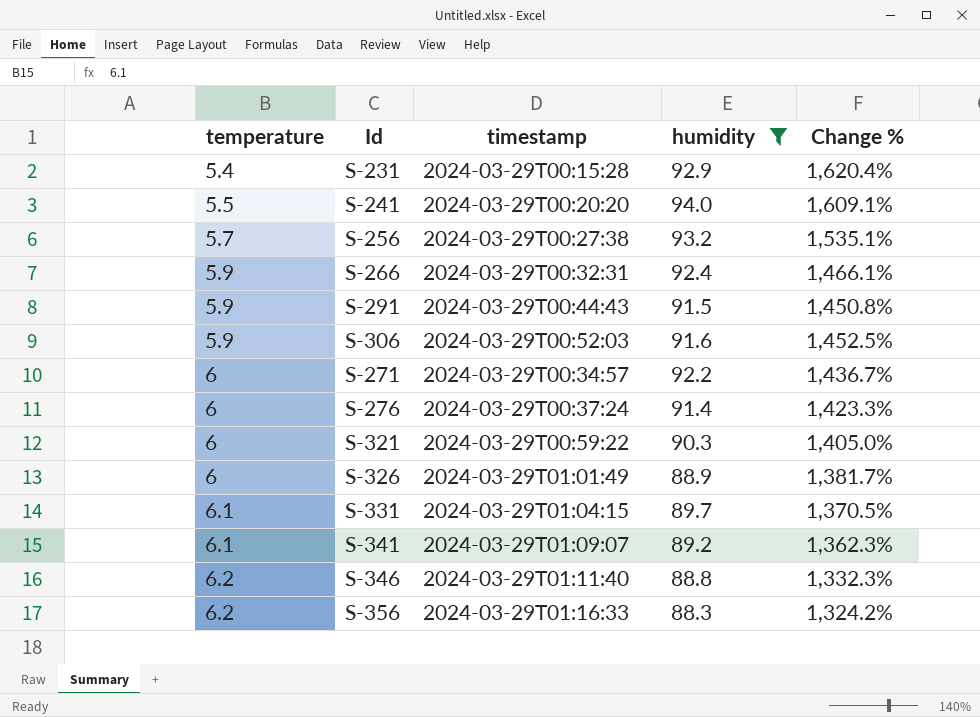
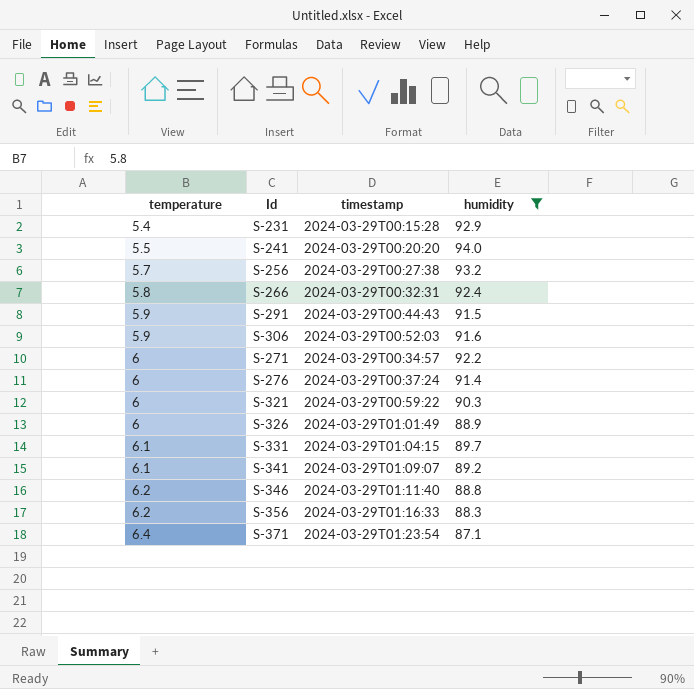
column Change % | formula: ([humidity] - [temperature]) / [temperature] -> none
S-266 | temperature: 5.9 -> 5.8
row S-371: none -> 6.4 | 2024-03-29T01:23:54 | 87.1

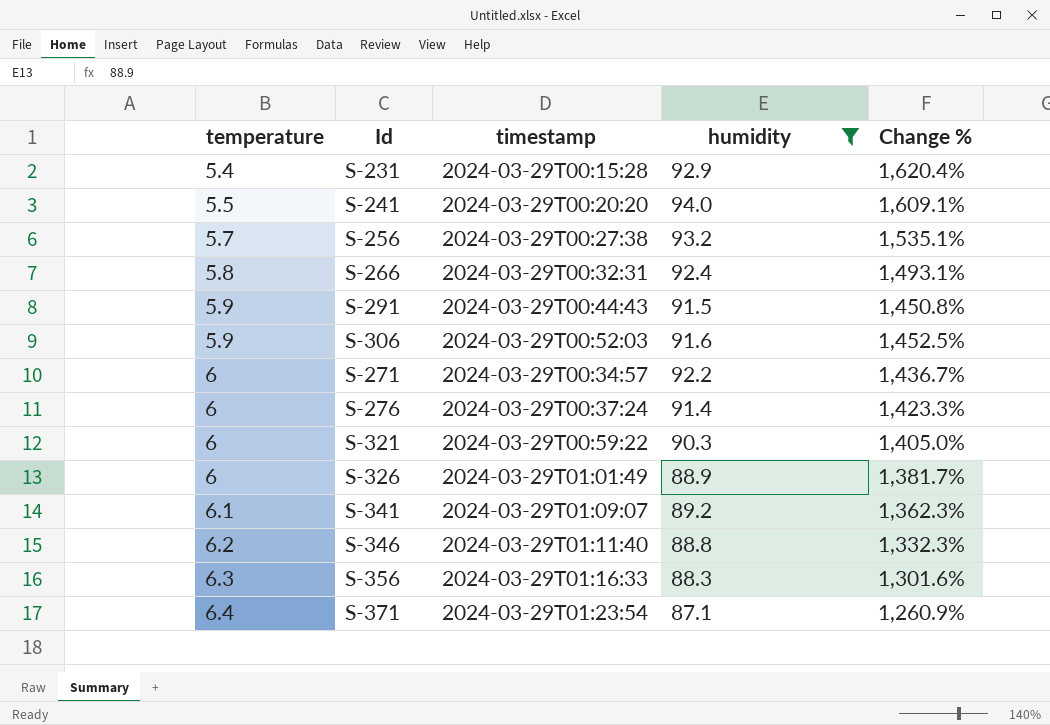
column Change % | formula: none -> ([humidity] - [temperature]) / [temperature]
row S-331: 6.1 | 2024-03-29T01:04:15 | 89.7 -> none
S-356 | temperature: 6.2 -> 6.3

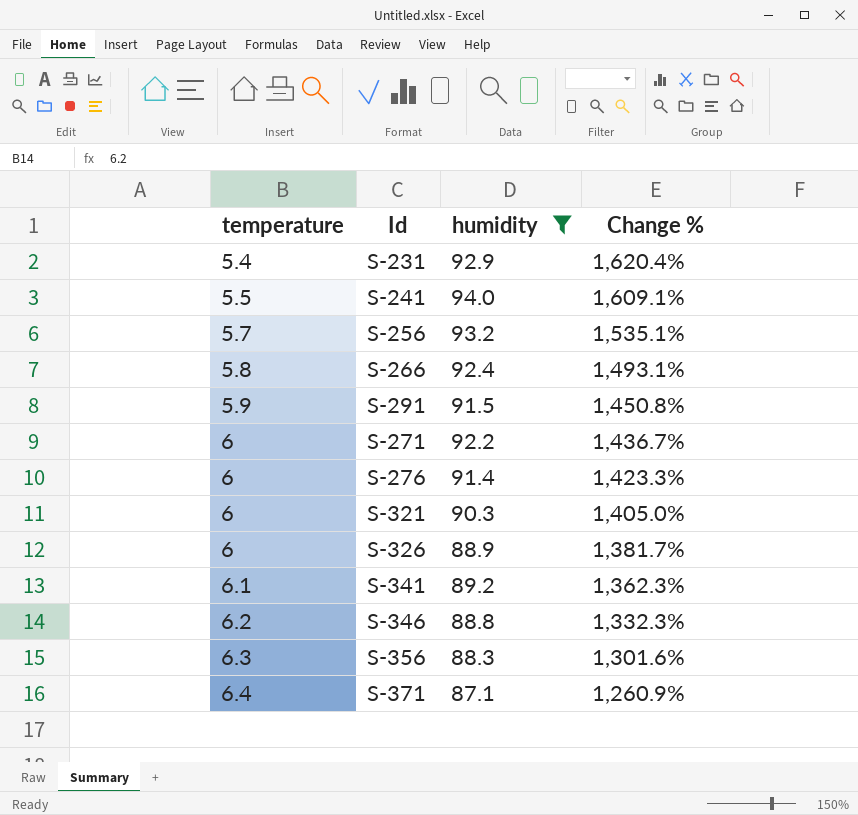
column timestamp | position: 3 -> none
row S-306: 5.9 | 2024-03-29T00:52:03 | 91.6 | 1,452.5% -> none

